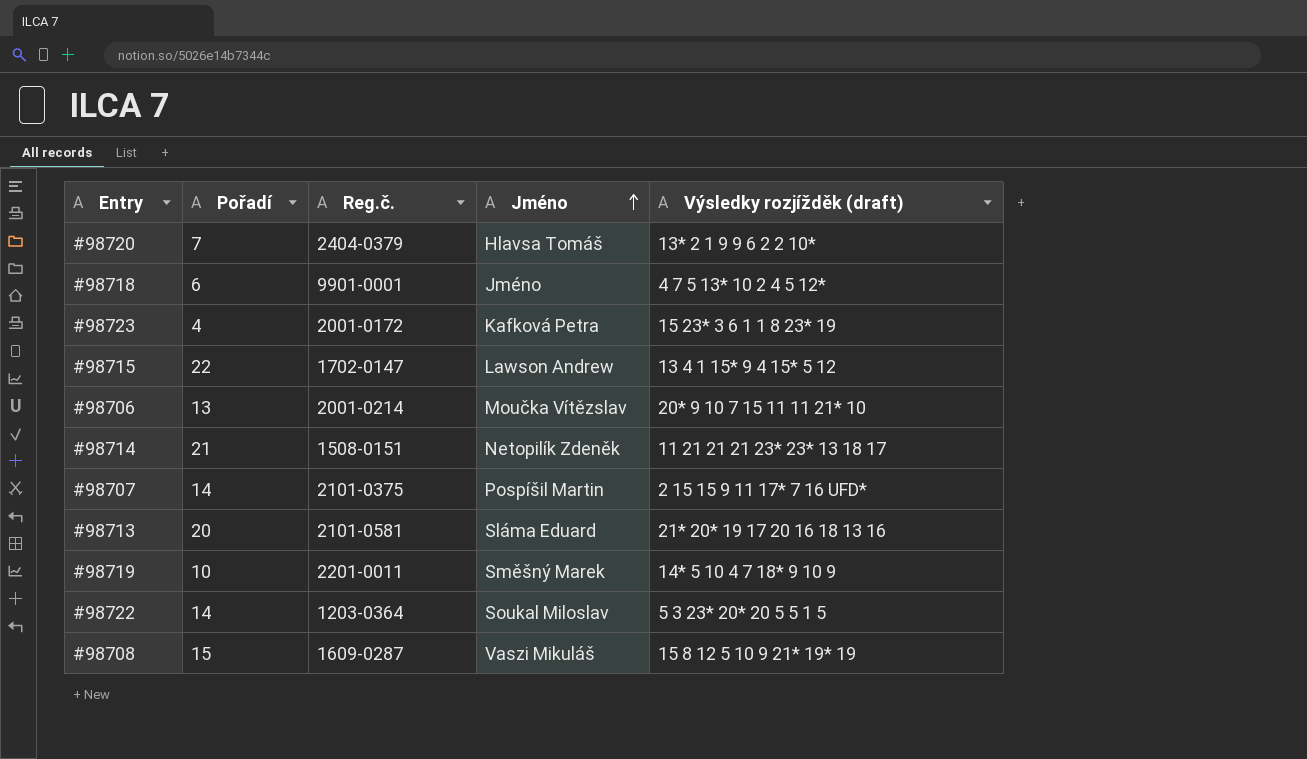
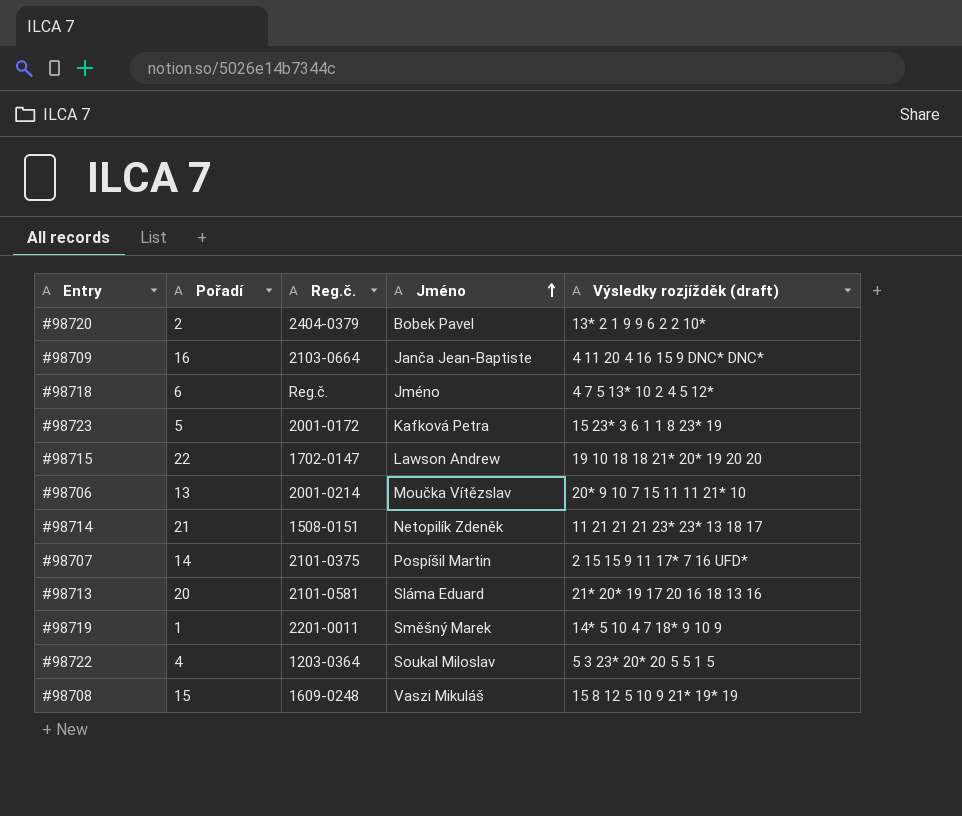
#98720 | Pořadí: 7 -> 2
#98720 | Jméno: Hlavsa Tomáš -> Bobek Pavel
row #98709: none -> 16 | 2103-0664 | Janča Jean-Baptiste | 4 11 20 4 16 15 9 DNC* DNC*
#98718 | Reg.č.: 9901-0001 -> Reg.č.
#98723 | Pořadí: 4 -> 5
#98715 | Výsledky rozjížděk (draft): 13 4 1 15* 9 4 15* 5 12 -> 19 10 18 18 21* 20* 19 20 20
#98719 | Pořadí: 10 -> 1
#98722 | Pořadí: 14 -> 4
#98708 | Reg.č.: 1609-0287 -> 1609-0248

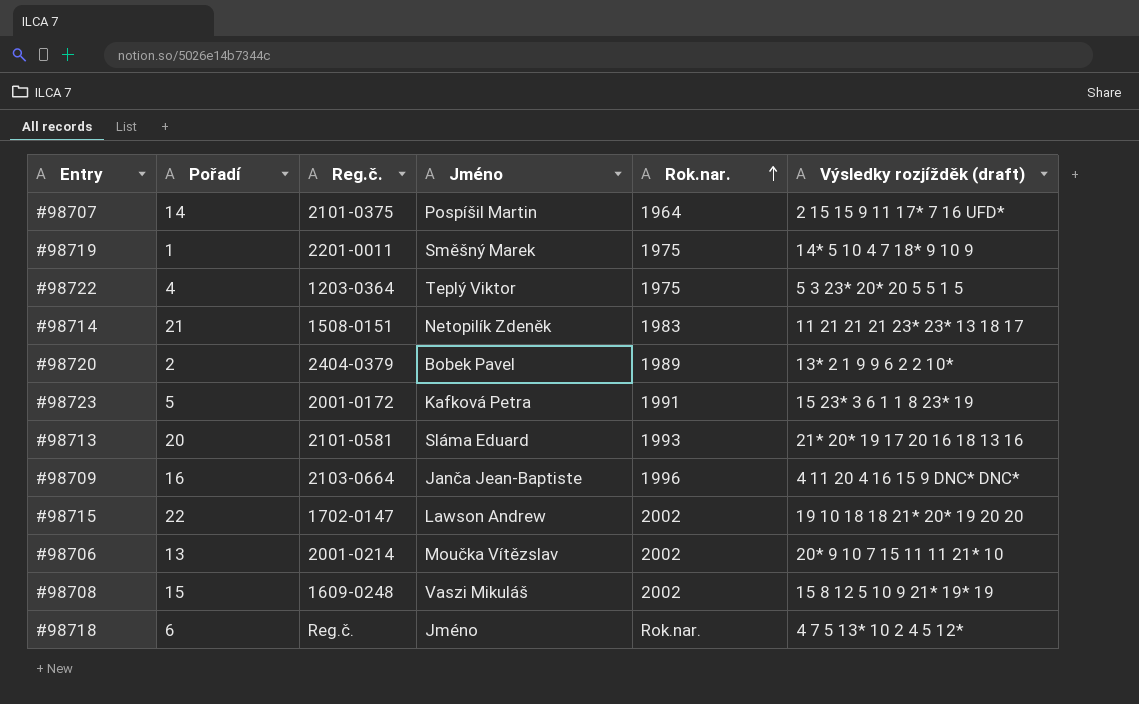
row order: Jméno ascending -> Rok.nar. ascending
column Rok.nar. | position: none -> 5
#98722 | Jméno: Soukal Miloslav -> Teplý Viktor

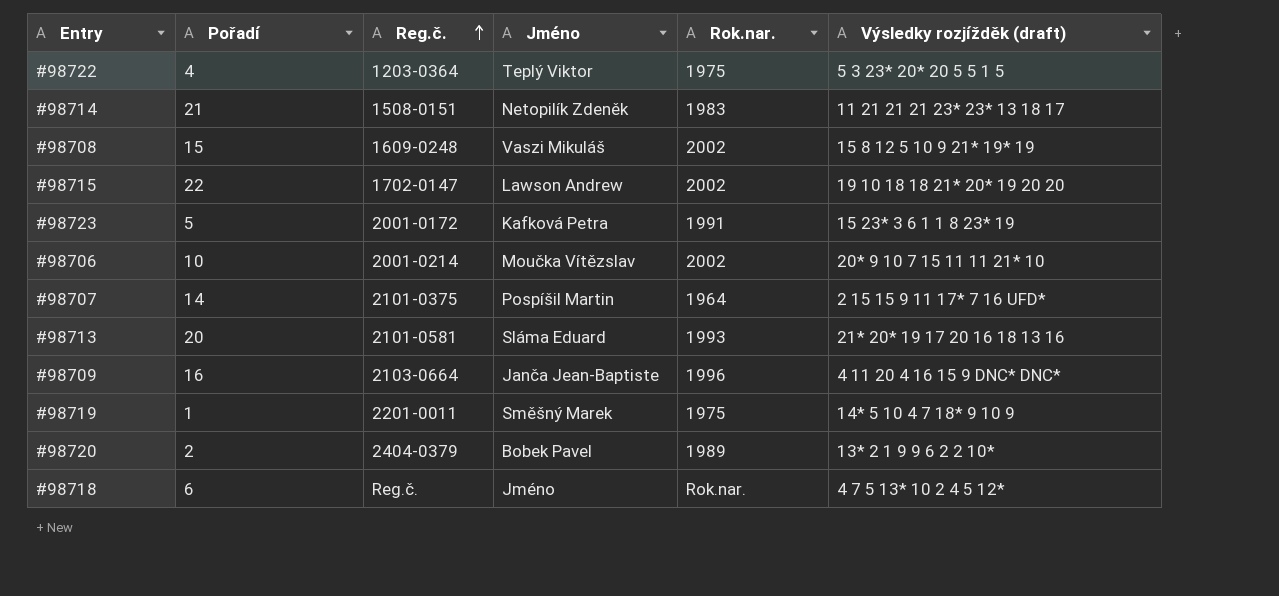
row order: Rok.nar. ascending -> Reg.č. ascending
#98706 | Pořadí: 13 -> 10

